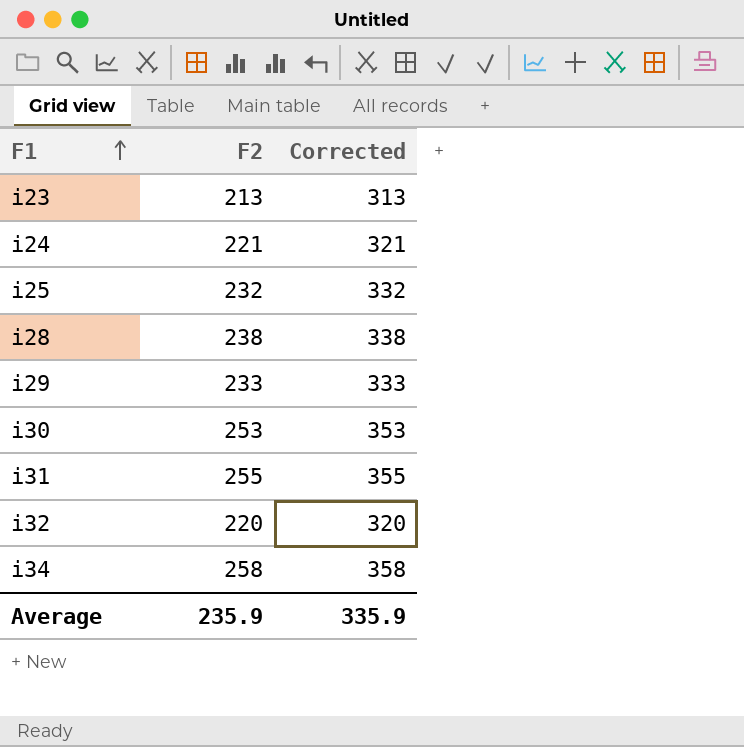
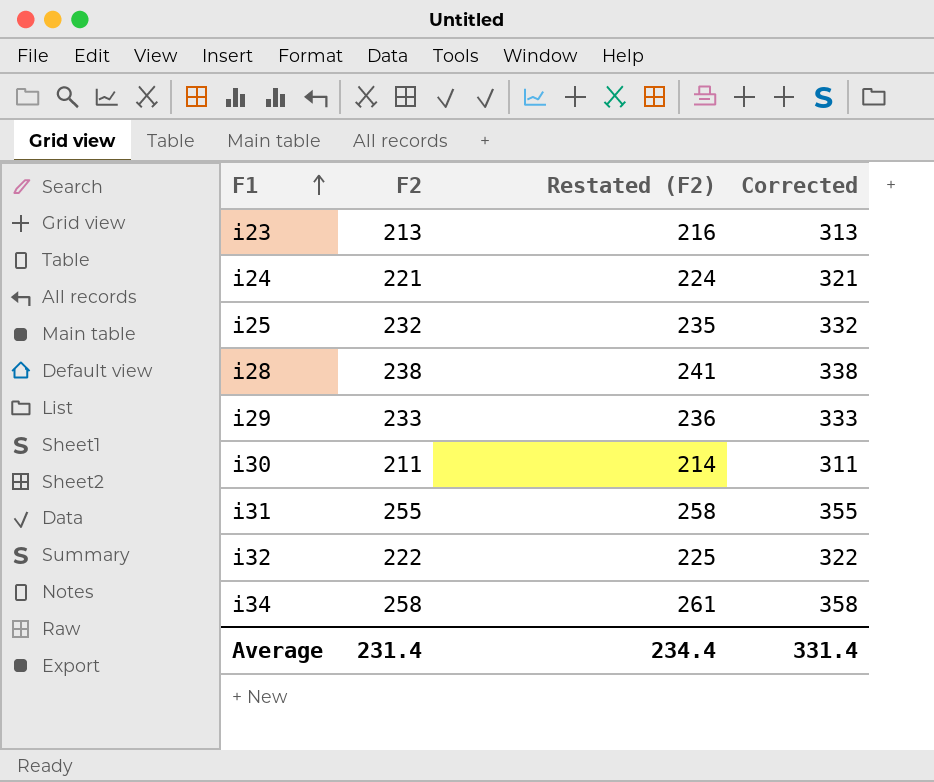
column Restated (F2) | formula: none -> [F2] + 3
i30 | F2: 253 -> 211
i30 | Corrected: 353 -> 311
i32 | F2: 220 -> 222
i32 | Corrected: 320 -> 322
Average | F2: 235.9 -> 231.4
Average | Corrected: 335.9 -> 331.4

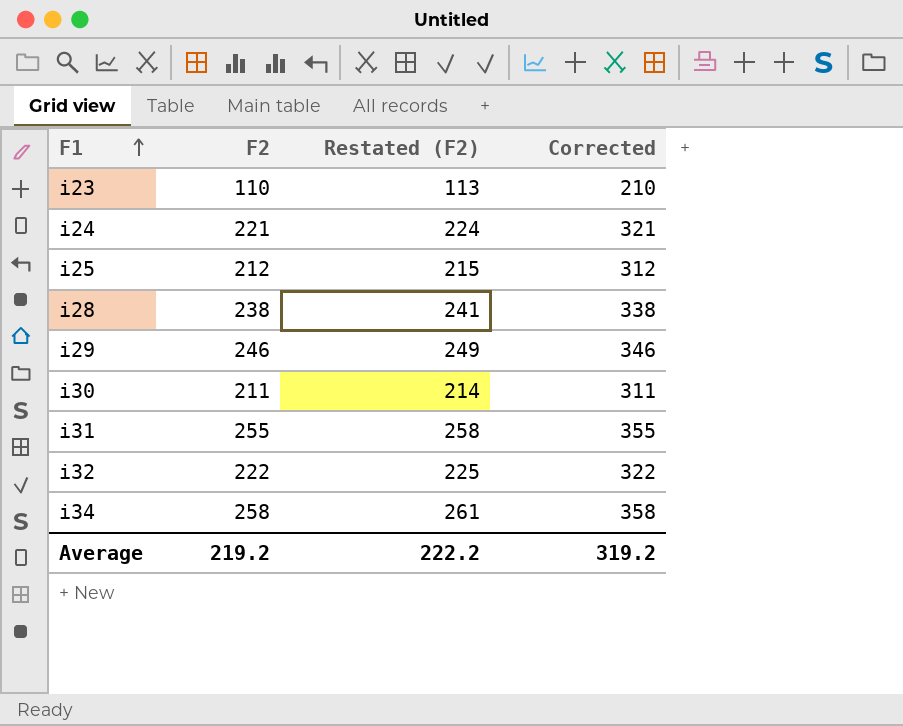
i23 | F2: 213 -> 110
i23 | Restated (F2): 216 -> 113
i23 | Corrected: 313 -> 210
i25 | F2: 232 -> 212
i25 | Restated (F2): 235 -> 215
i25 | Corrected: 332 -> 312
i29 | F2: 233 -> 246
i29 | Restated (F2): 236 -> 249
i29 | Corrected: 333 -> 346
Average | F2: 231.4 -> 219.2
Average | Restated (F2): 234.4 -> 222.2
Average | Corrected: 331.4 -> 319.2

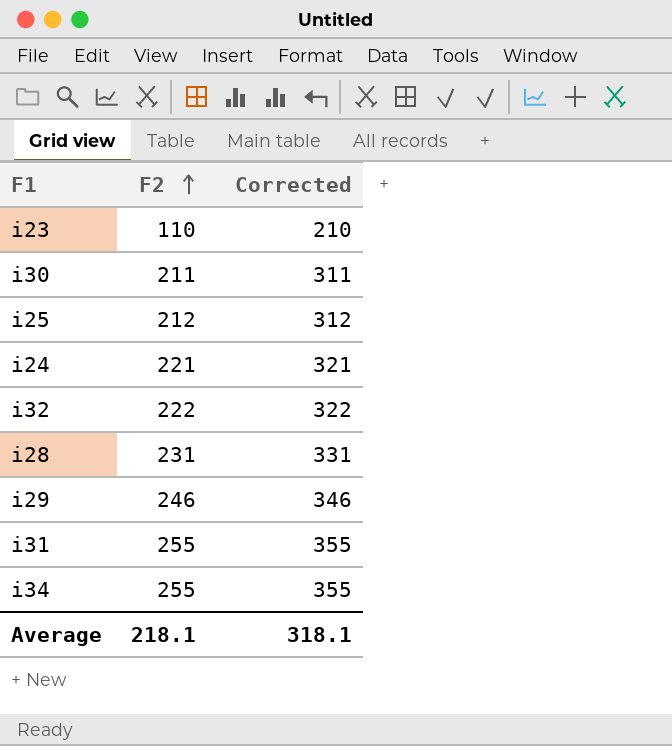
row order: F1 ascending -> F2 ascending
column Restated (F2) | formula: [F2] + 3 -> none
i28 | F2: 238 -> 231
i28 | Corrected: 338 -> 331
i34 | F2: 258 -> 255
i34 | Corrected: 358 -> 355
Average | F2: 219.2 -> 218.1
Average | Corrected: 319.2 -> 318.1

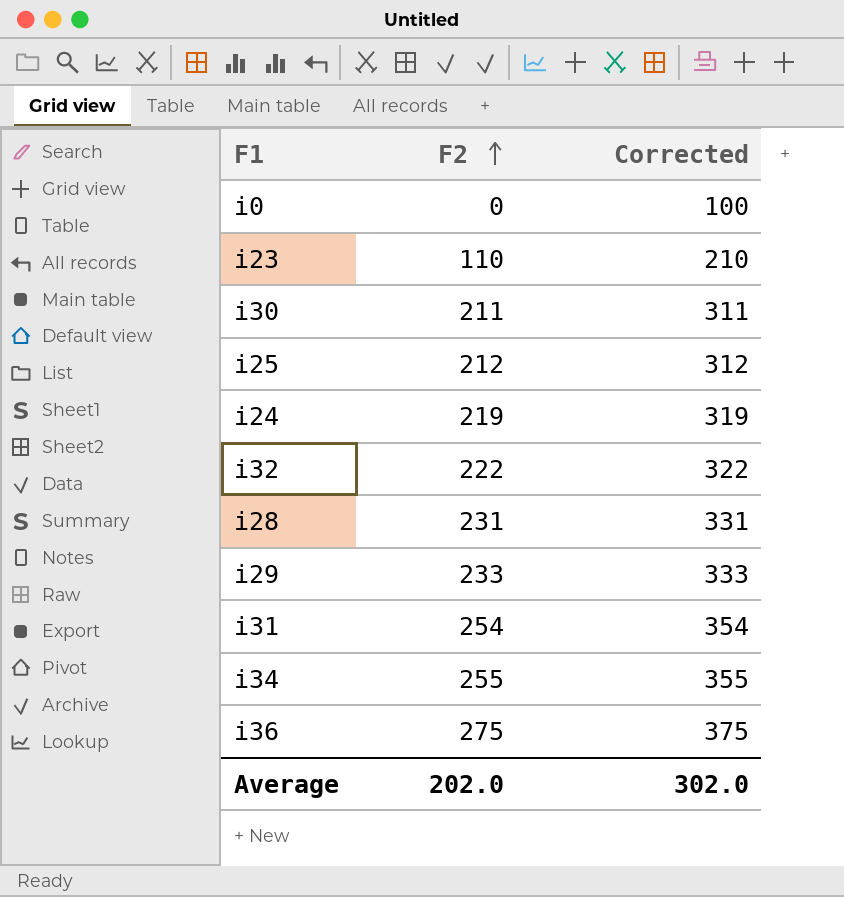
row i0: none -> 0 | 100
i24 | F2: 221 -> 219
i24 | Corrected: 321 -> 319
i29 | F2: 246 -> 233
i29 | Corrected: 346 -> 333
i31 | F2: 255 -> 254
i31 | Corrected: 355 -> 354
row i36: none -> 275 | 375
Average | F2: 218.1 -> 202.0
Average | Corrected: 318.1 -> 302.0

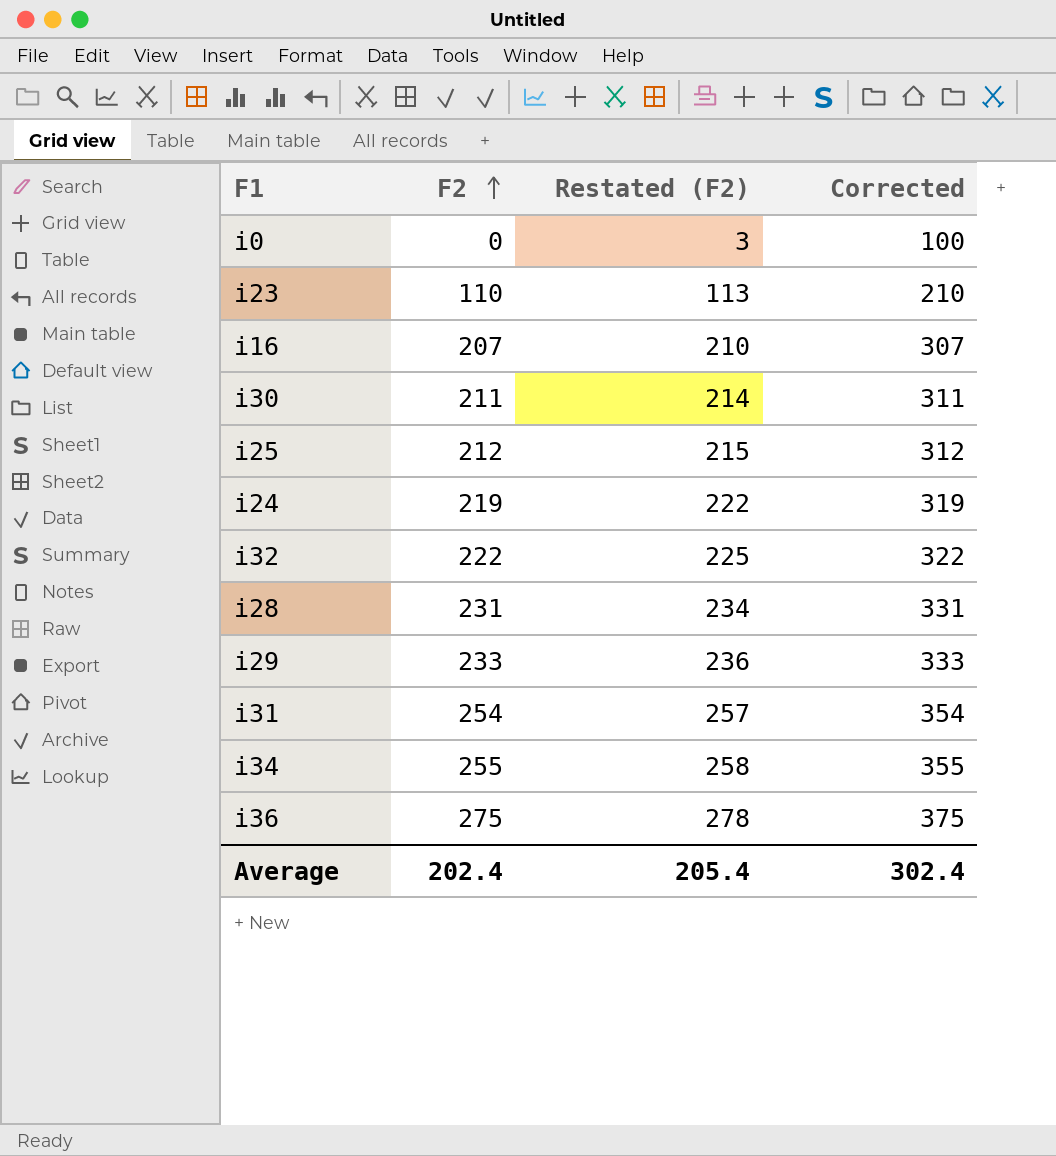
column Restated (F2) | formula: none -> [F2] + 3
row i16: none -> 207 | 210 | 307
Average | F2: 202.0 -> 202.4
Average | Corrected: 302.0 -> 302.4

